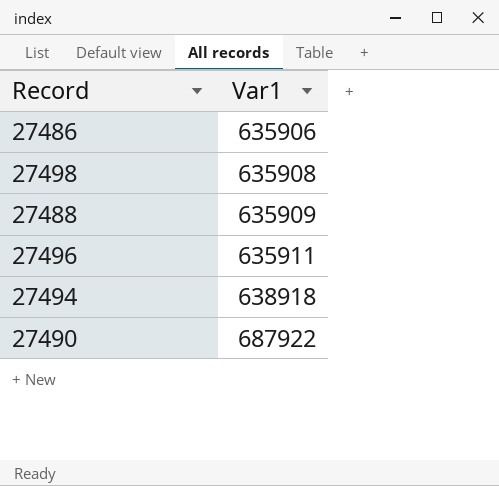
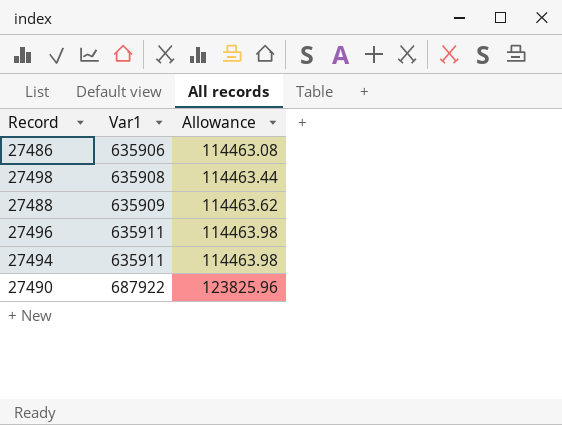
column Allowance | formula: none -> [Var1] * 0.18
27494 | Var1: 638918 -> 635911

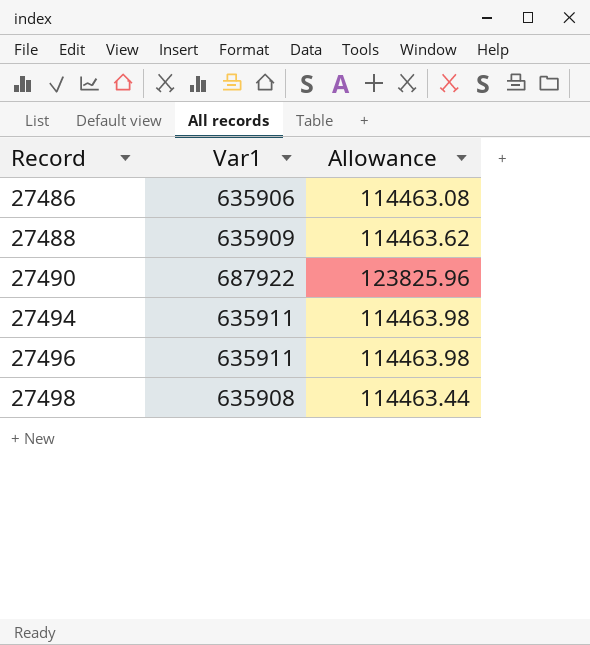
row order: Var1 ascending -> Record ascending

